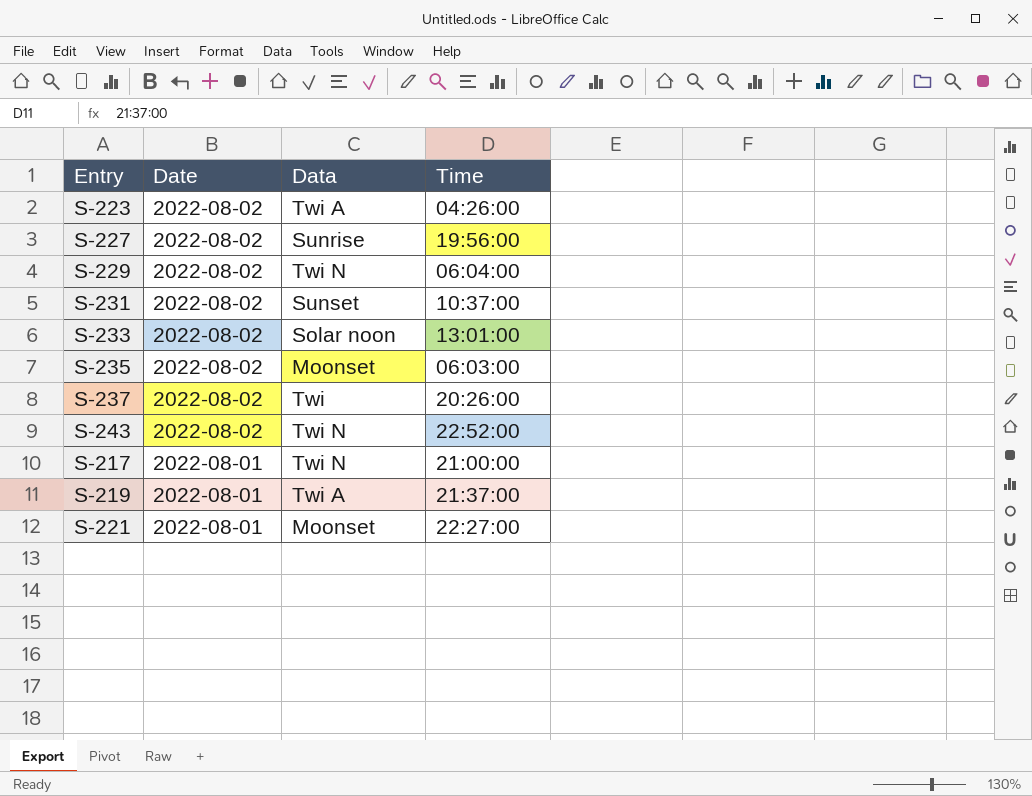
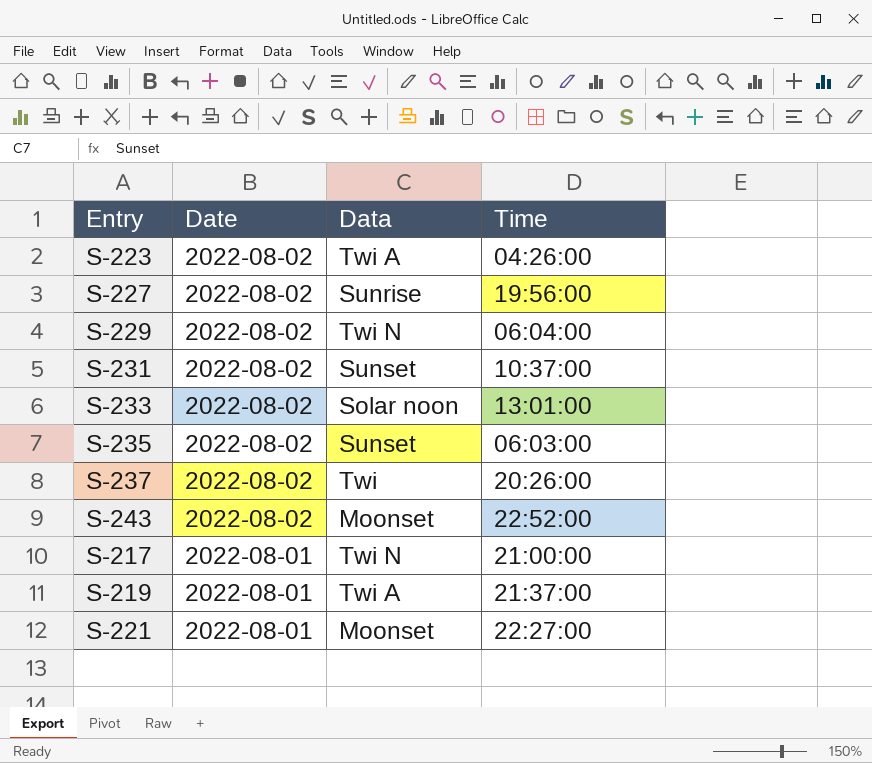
S-235 | Data: Moonset -> Sunset
S-243 | Data: Twi N -> Moonset

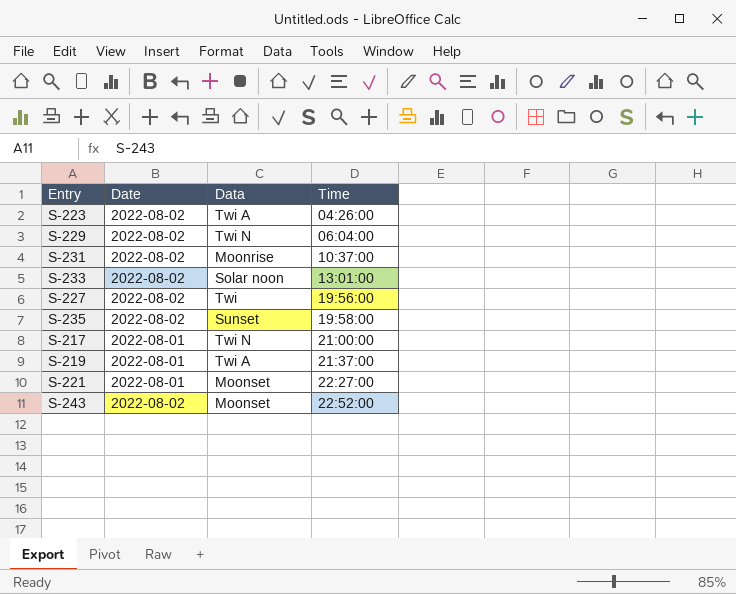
row order: Date descending -> Time ascending
row S-237: 2022-08-02 | Twi | 20:26:00 -> none
S-231 | Data: Sunset -> Moonrise
S-227 | Data: Sunrise -> Twi
S-235 | Time: 06:03:00 -> 19:58:00

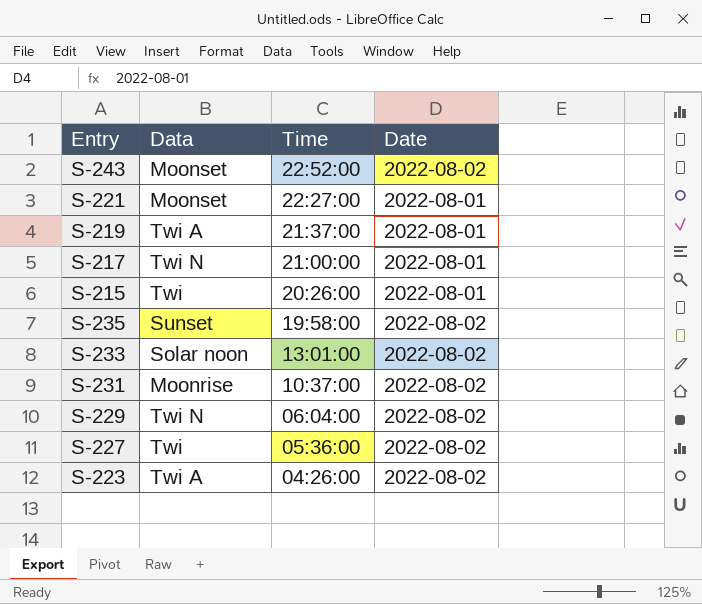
row order: Time ascending -> Time descending
column Date | position: 2 -> 4
row S-215: none -> Twi | 20:26:00 | 2022-08-01
S-227 | Time: 19:56:00 -> 05:36:00

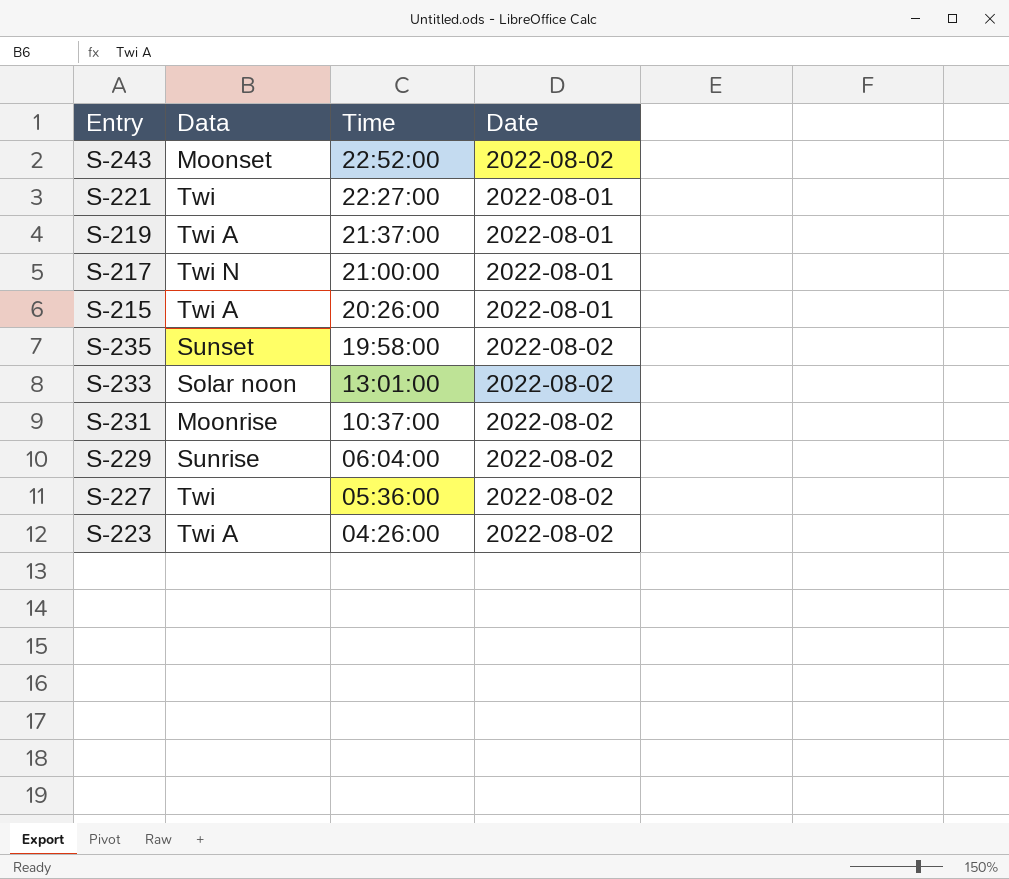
S-221 | Data: Moonset -> Twi
S-215 | Data: Twi -> Twi A
S-229 | Data: Twi N -> Sunrise

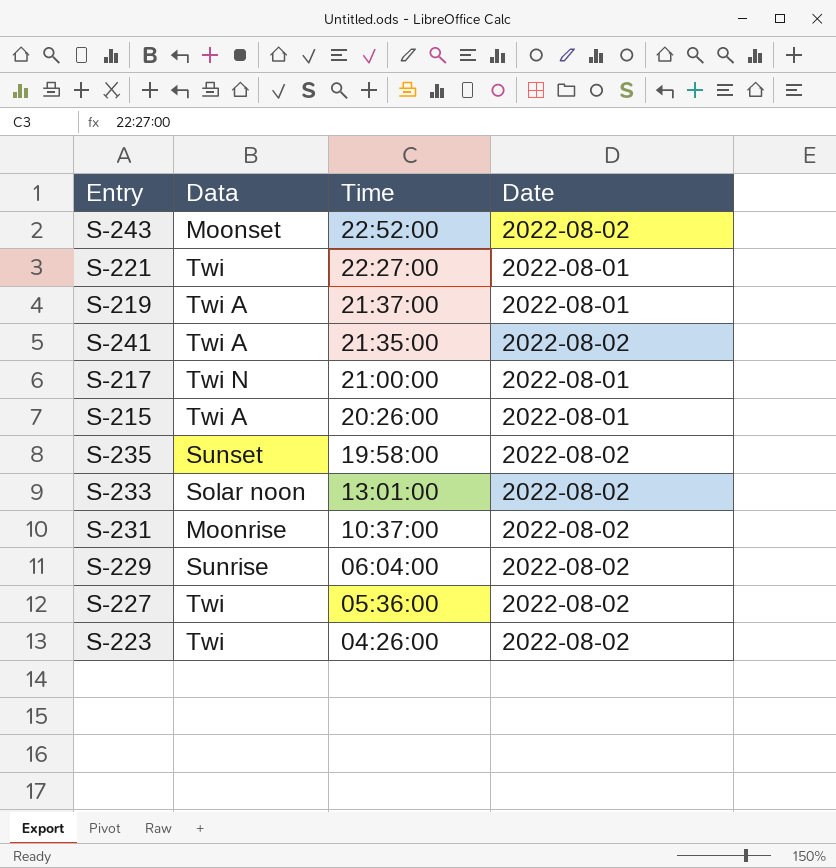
row S-241: none -> Twi A | 21:35:00 | 2022-08-02
S-223 | Data: Twi A -> Twi

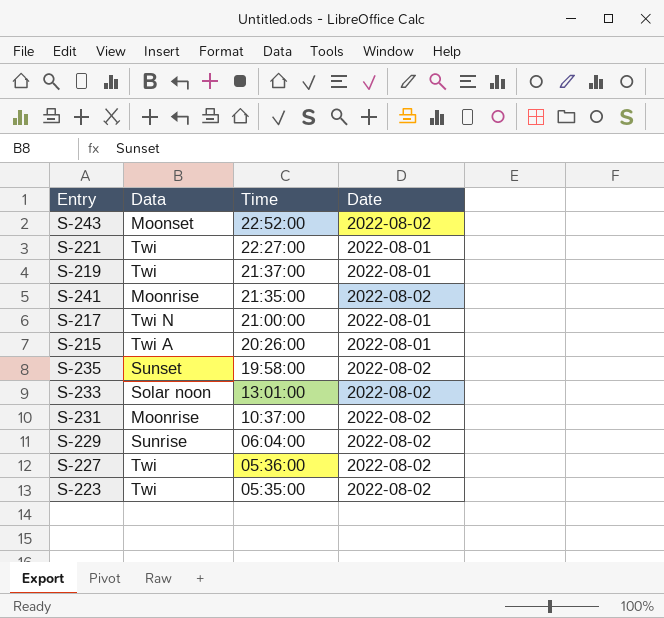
S-219 | Data: Twi A -> Twi
S-241 | Data: Twi A -> Moonrise
S-223 | Time: 04:26:00 -> 05:35:00

